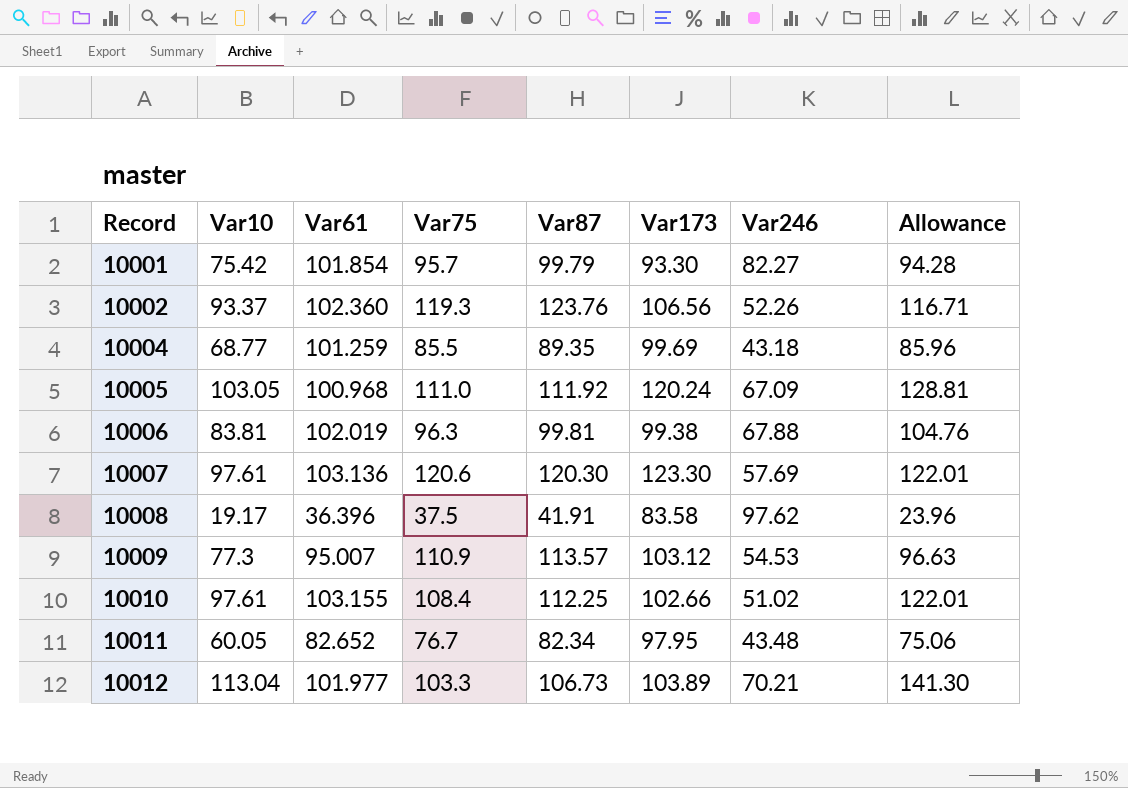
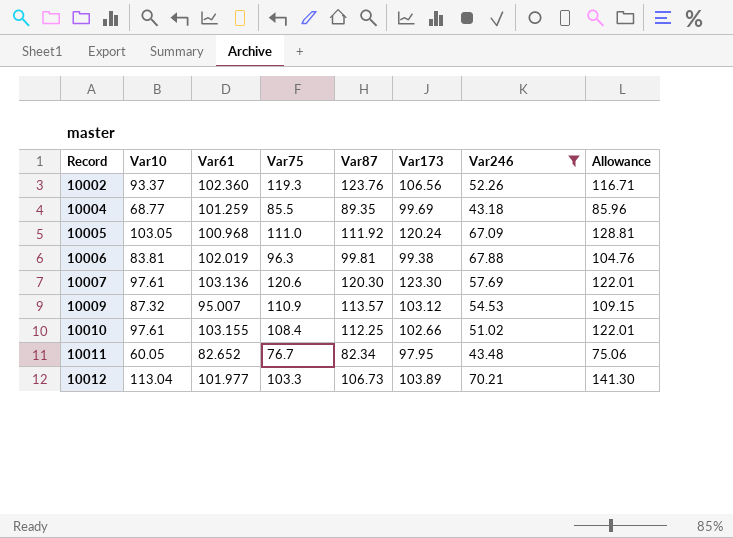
filter: none -> Var246 <= 70.21
10009 | Var10: 77.3 -> 87.32
10009 | Allowance: 96.63 -> 109.15

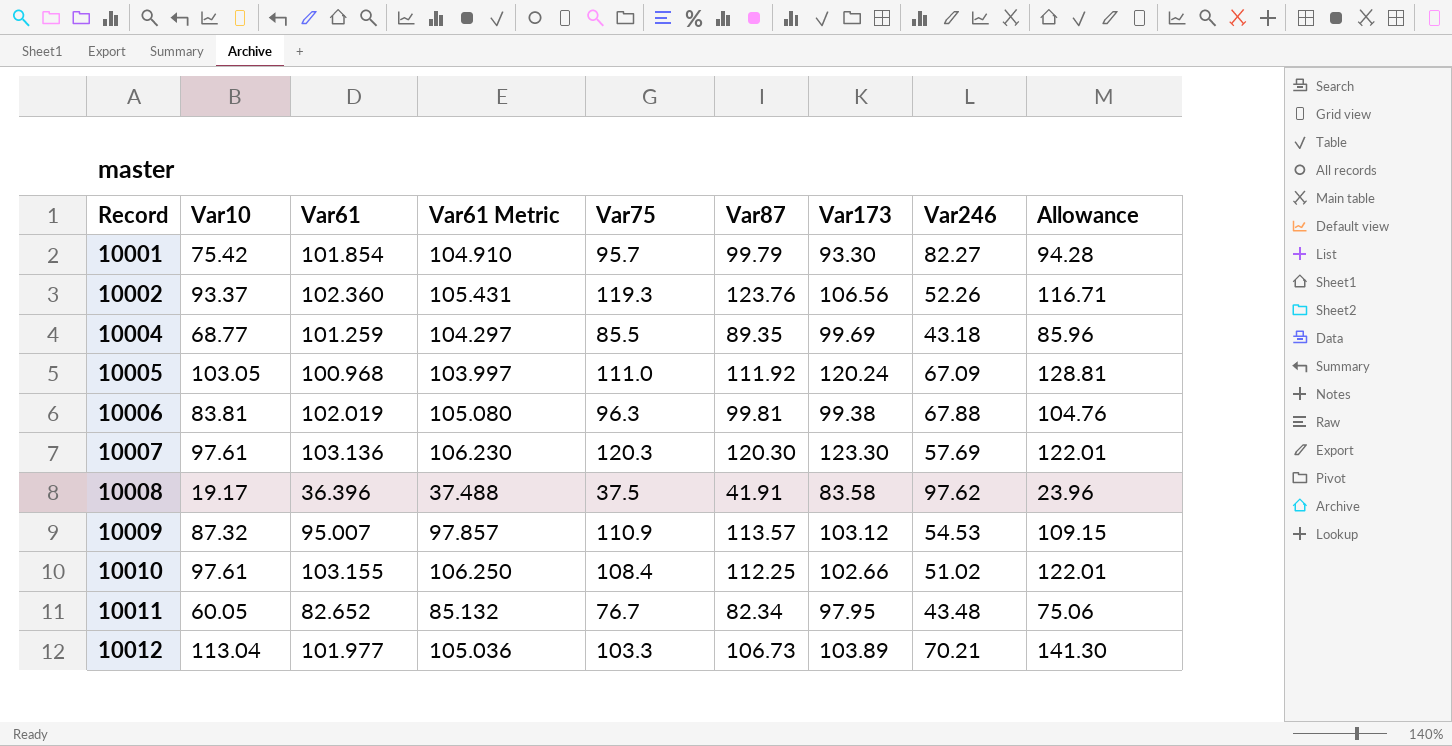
filter: Var246 <= 70.21 -> none
column Var61 Metric | formula: none -> [Var61] * 1.03
10007 | Var75: 120.6 -> 120.3

